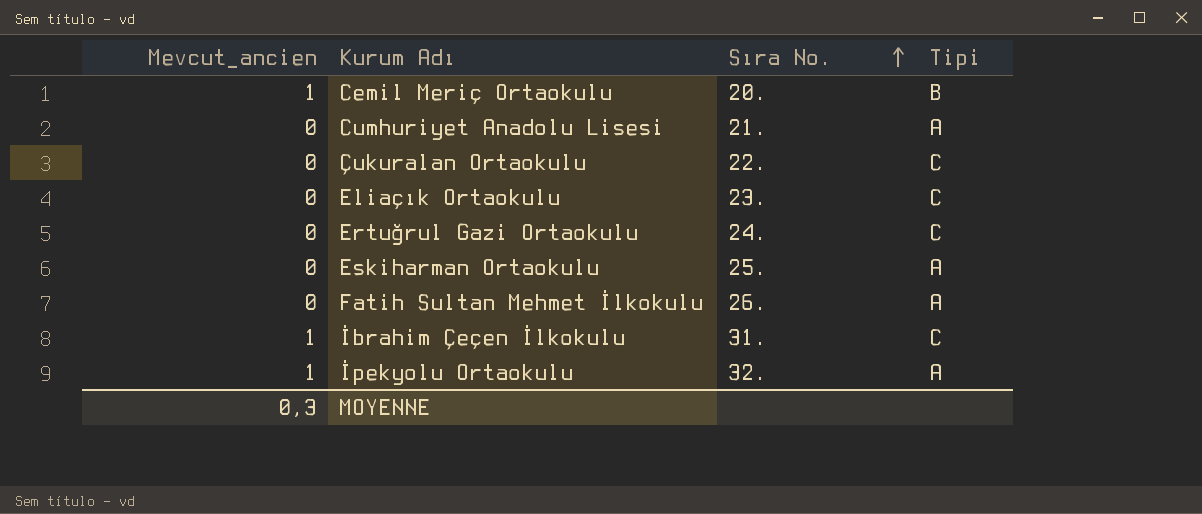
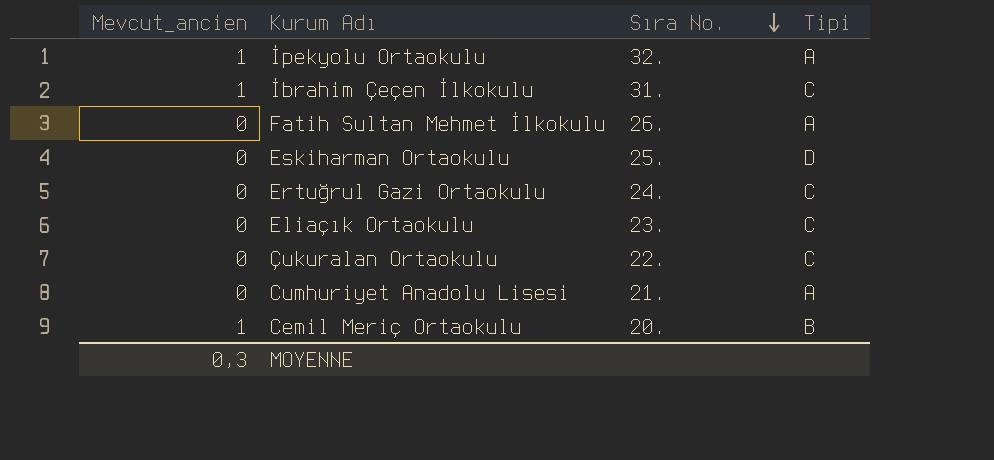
row order: Sıra No. ascending -> Sıra No. descending
Eskiharman Ortaokulu | Tipi: A -> D

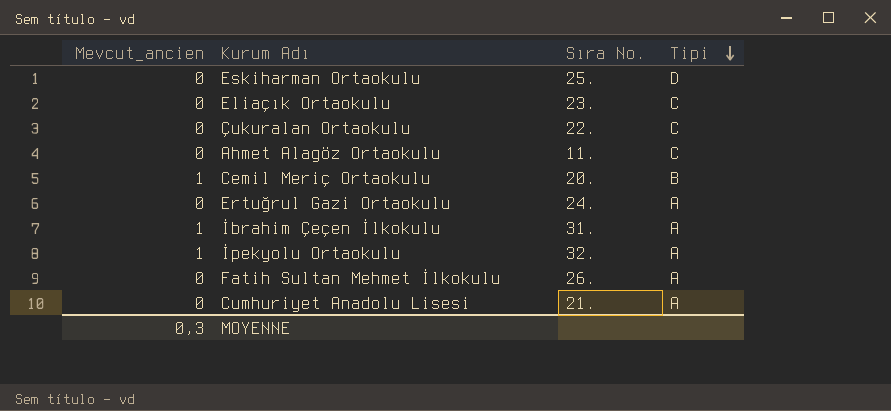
row order: Sıra No. descending -> Tipi descending
row Ahmet Alagöz Ortaokulu: none -> 0 | 11. | C
Ertuğrul Gazi Ortaokulu | Tipi: C -> A
İbrahim Çeçen İlkokulu | Tipi: C -> A

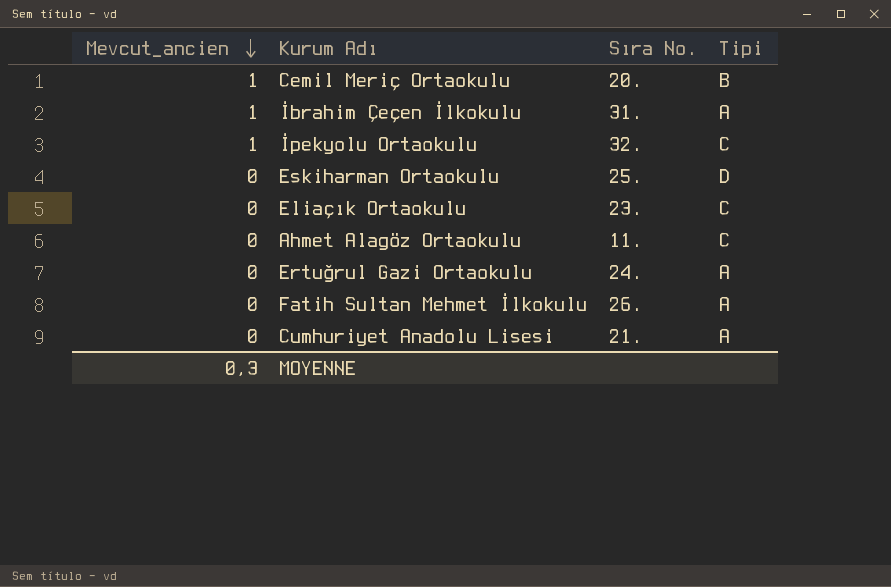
row order: Tipi descending -> Mevcut_ancien descending
row Çukuralan Ortaokulu: 0 | 22. | C -> none
İpekyolu Ortaokulu | Tipi: A -> C

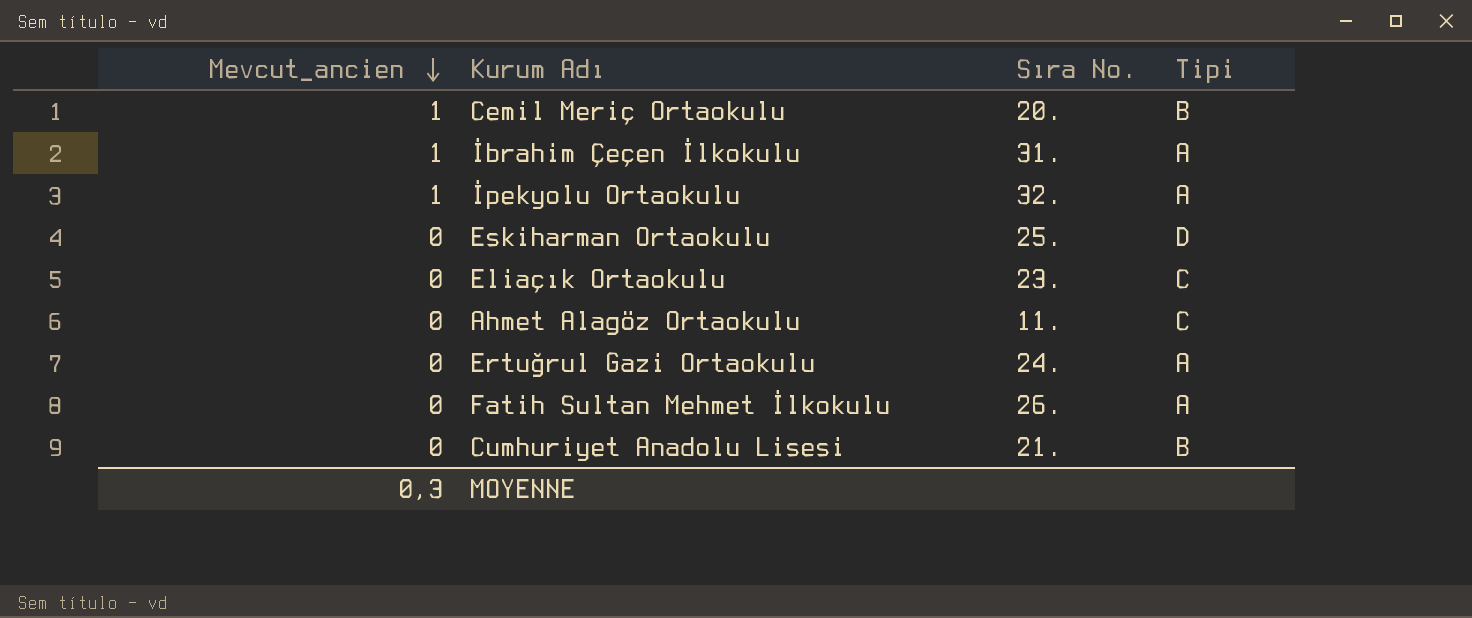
İpekyolu Ortaokulu | Tipi: C -> A
Cumhuriyet Anadolu Lisesi | Tipi: A -> B

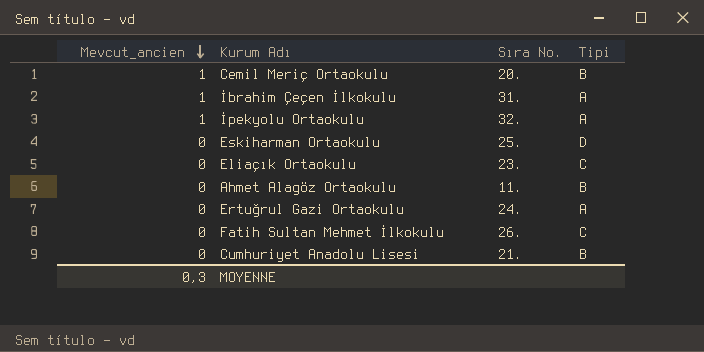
Ahmet Alagöz Ortaokulu | Tipi: C -> B
Fatih Sultan Mehmet İlkokulu | Tipi: A -> C

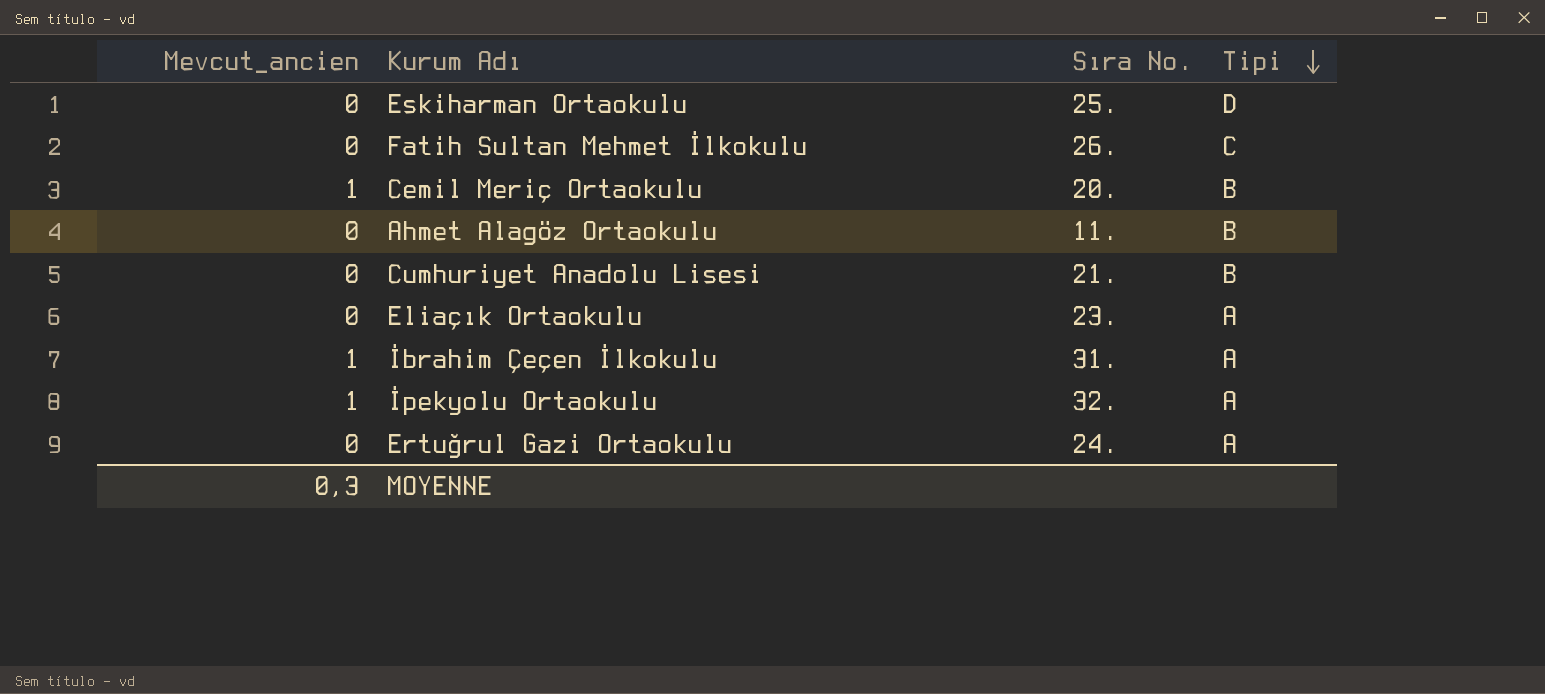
row order: Mevcut_ancien descending -> Tipi descending
Eliaçık Ortaokulu | Tipi: C -> A

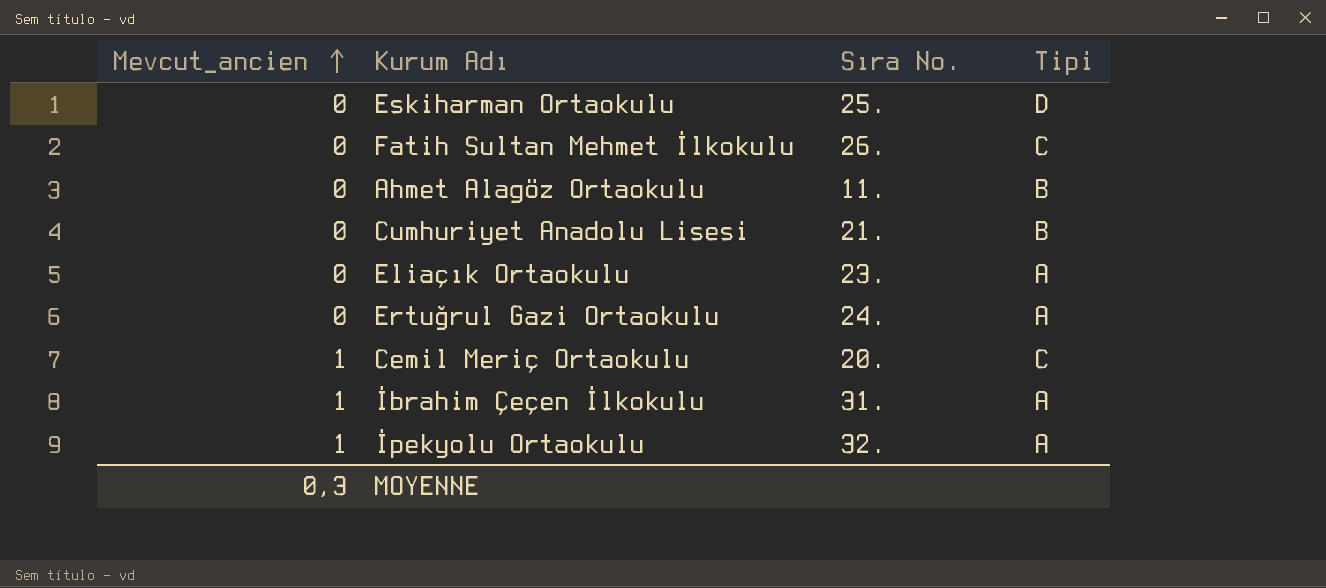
row order: Tipi descending -> Mevcut_ancien ascending
Cemil Meriç Ortaokulu | Tipi: B -> C

